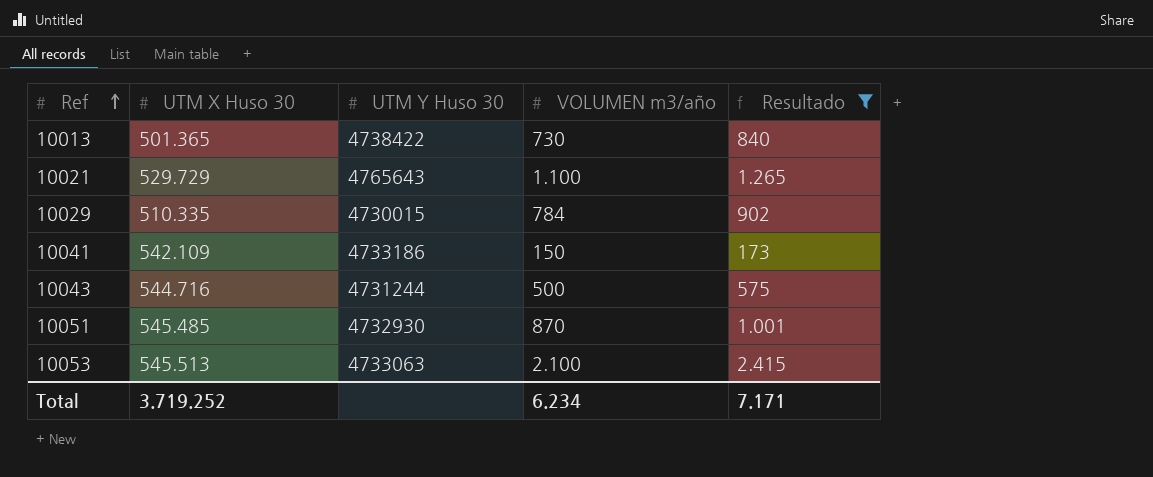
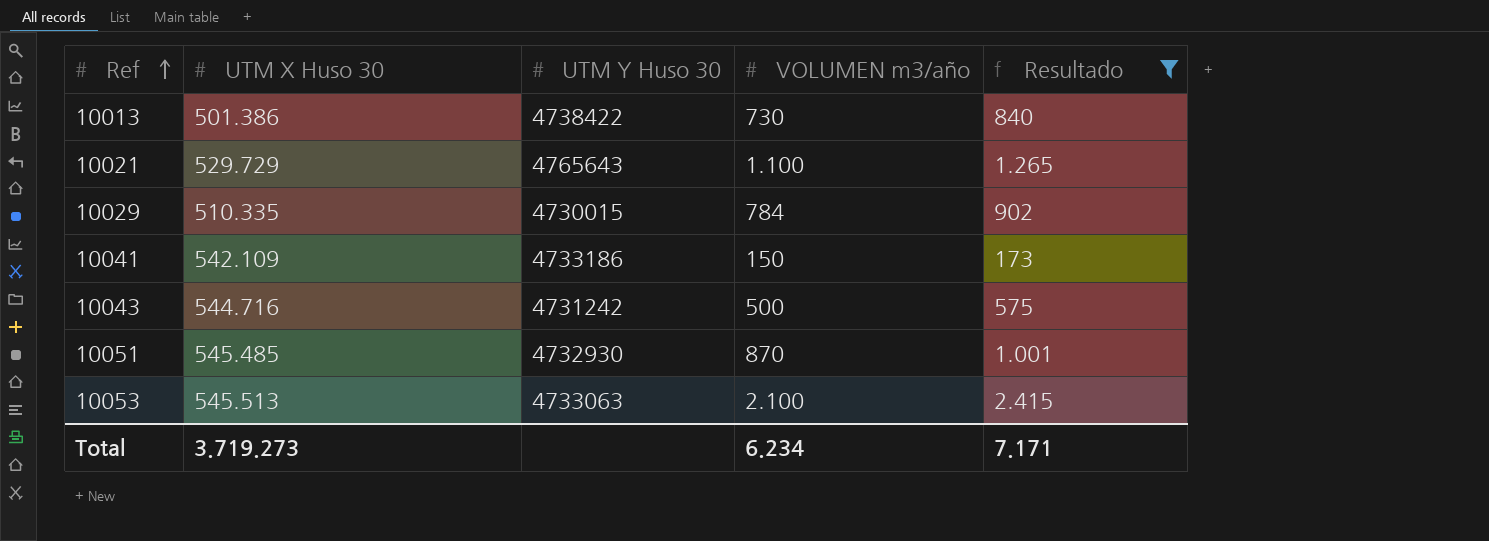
10013 | UTM X Huso 30: 501.365 -> 501.386
10043 | UTM Y Huso 30: 4731244 -> 4731242
Total | UTM X Huso 30: 3.719.252 -> 3.719.273

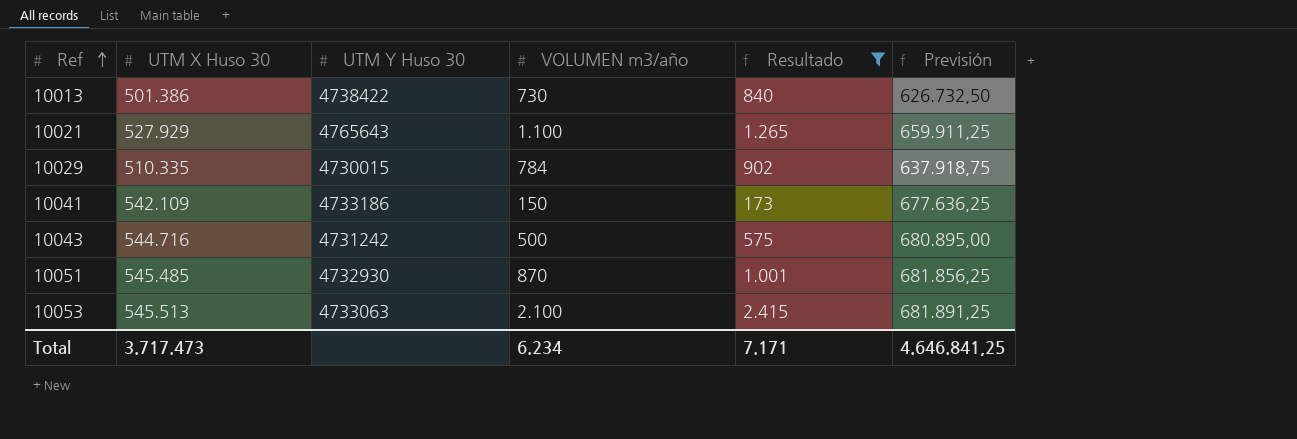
column Previsión | formula: none -> [UTM X Huso 30] * 1,25
10021 | UTM X Huso 30: 529.729 -> 527.929
Total | UTM X Huso 30: 3.719.273 -> 3.717.473

